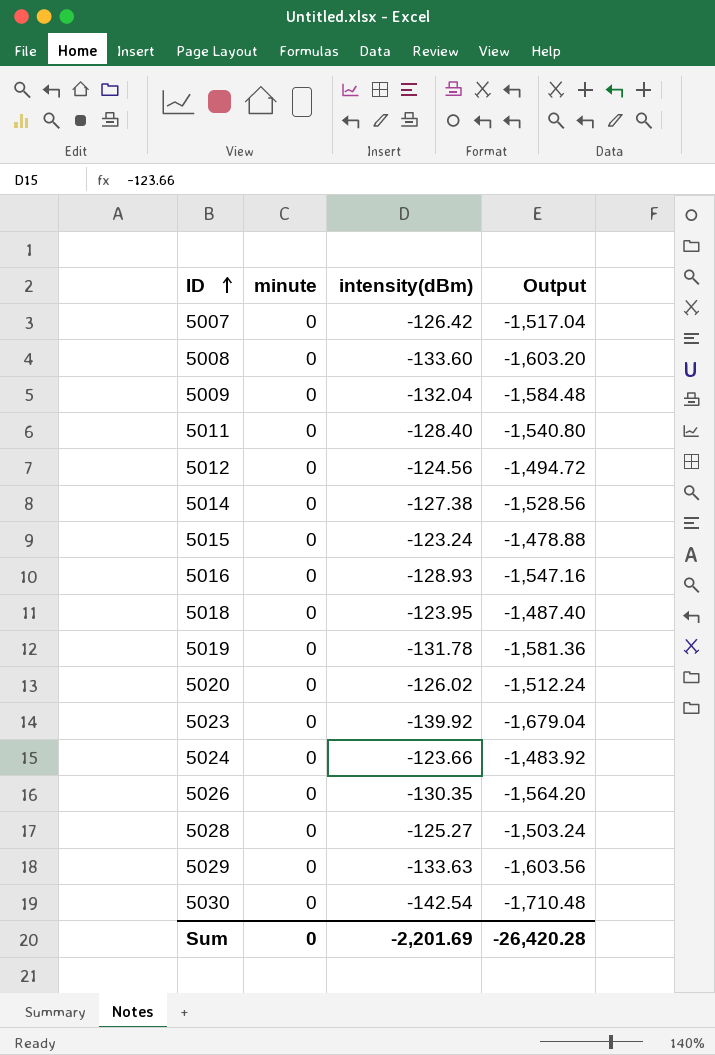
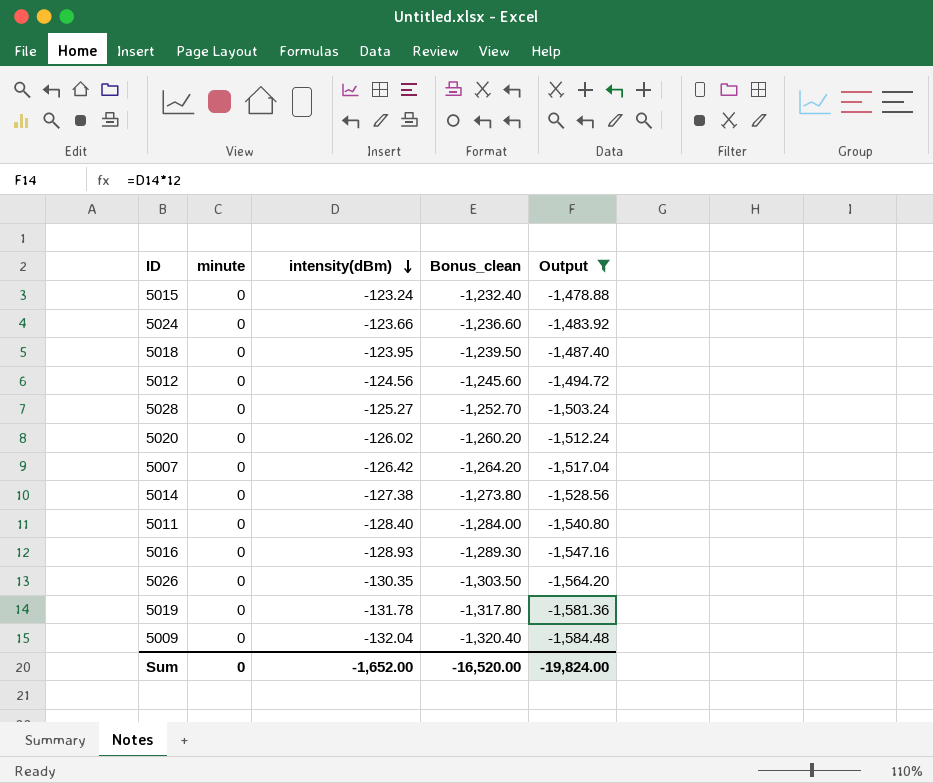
filter: none -> Output >= -1,584.48
row order: ID ascending -> intensity(dBm) descending
column Bonus_clean | formula: none -> [intensity(dBm)] * 10
Sum | intensity(dBm): -2,201.69 -> -1,652.00
Sum | Output: -26,420.28 -> -19,824.00

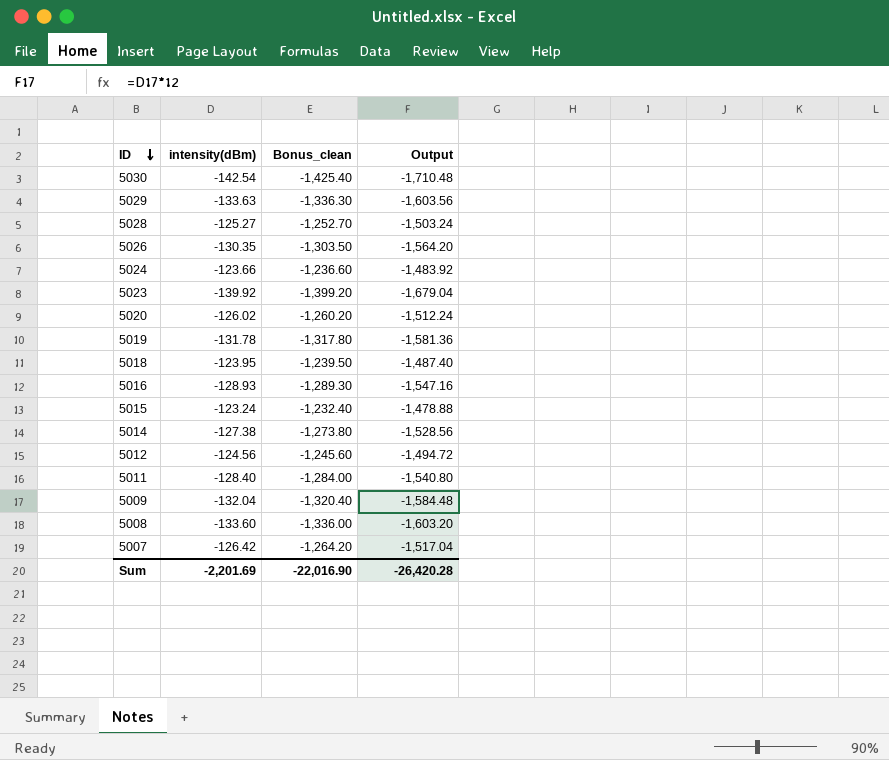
filter: Output >= -1,584.48 -> none
row order: intensity(dBm) descending -> ID descending
column minute | position: 2 -> none
Sum | intensity(dBm): -1,652.00 -> -2,201.69
Sum | Bonus_clean: -16,520.00 -> -22,016.90
Sum | Output: -19,824.00 -> -26,420.28

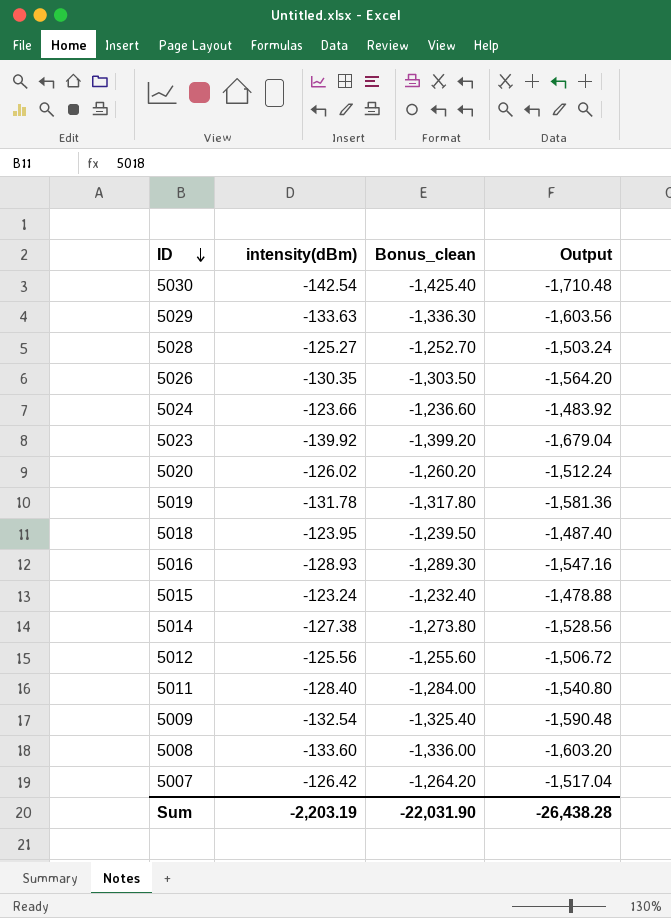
5012 | intensity(dBm): -124.56 -> -125.56
5012 | Bonus_clean: -1,245.60 -> -1,255.60
5012 | Output: -1,494.72 -> -1,506.72
5009 | intensity(dBm): -132.04 -> -132.54
5009 | Bonus_clean: -1,320.40 -> -1,325.40
5009 | Output: -1,584.48 -> -1,590.48
Sum | intensity(dBm): -2,201.69 -> -2,203.19
Sum | Bonus_clean: -22,016.90 -> -22,031.90
Sum | Output: -26,420.28 -> -26,438.28

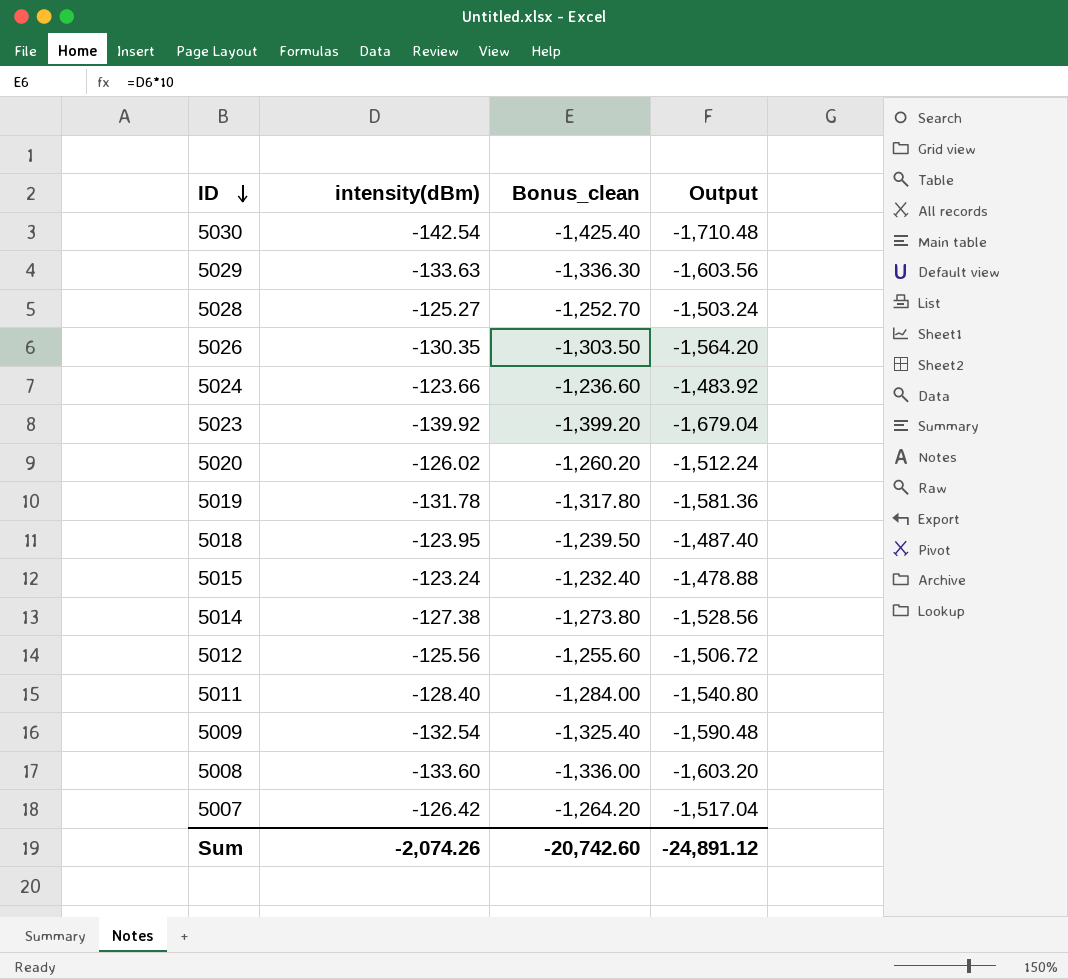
row 5016: -128.93 | -1,289.30 | -1,547.16 -> none
Sum | intensity(dBm): -2,203.19 -> -2,074.26
Sum | Bonus_clean: -22,031.90 -> -20,742.60
Sum | Output: -26,438.28 -> -24,891.12

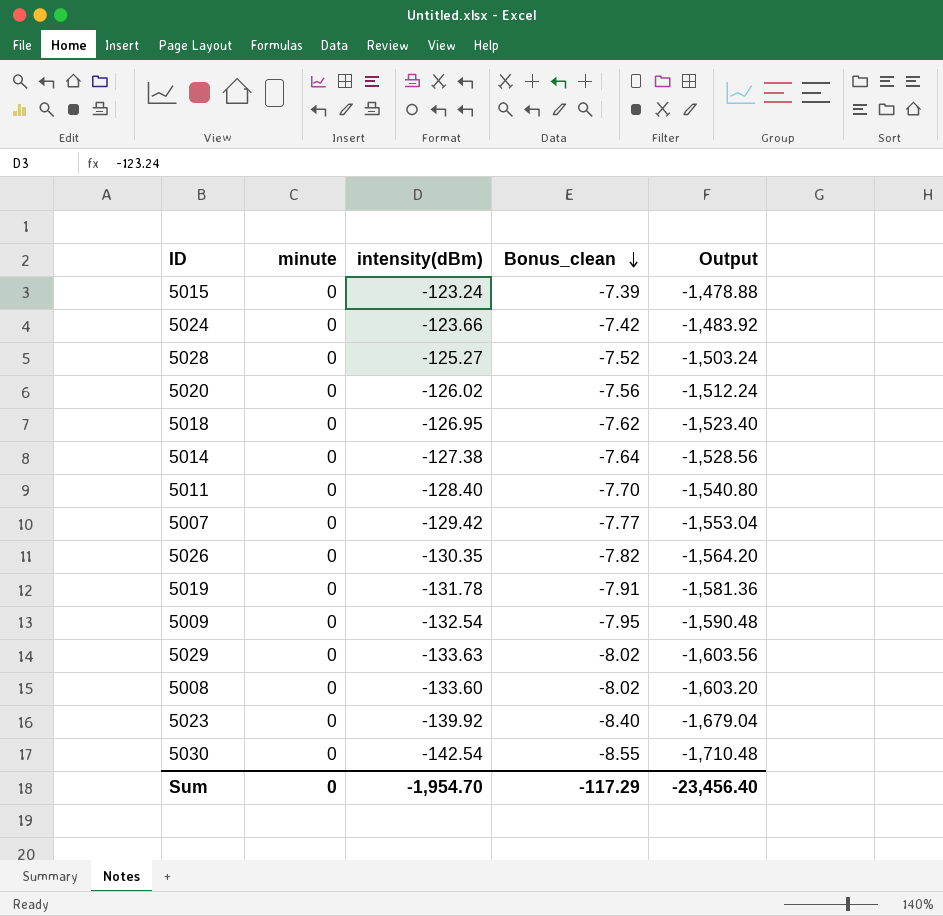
row order: ID descending -> Bonus_clean descending
column minute | position: none -> 2
column Bonus_clean | formula: [intensity(dBm)] * 10 -> [intensity(dBm)] * 0.06
row 5012: -125.56 | -1,255.60 | -1,506.72 -> none
5018 | intensity(dBm): -123.95 -> -126.95
5018 | Output: -1,487.40 -> -1,523.40
5007 | intensity(dBm): -126.42 -> -129.42
5007 | Output: -1,517.04 -> -1,553.04
Sum | intensity(dBm): -2,074.26 -> -1,954.70
Sum | Bonus_clean: -20,742.60 -> -117.29
Sum | Output: -24,891.12 -> -23,456.40

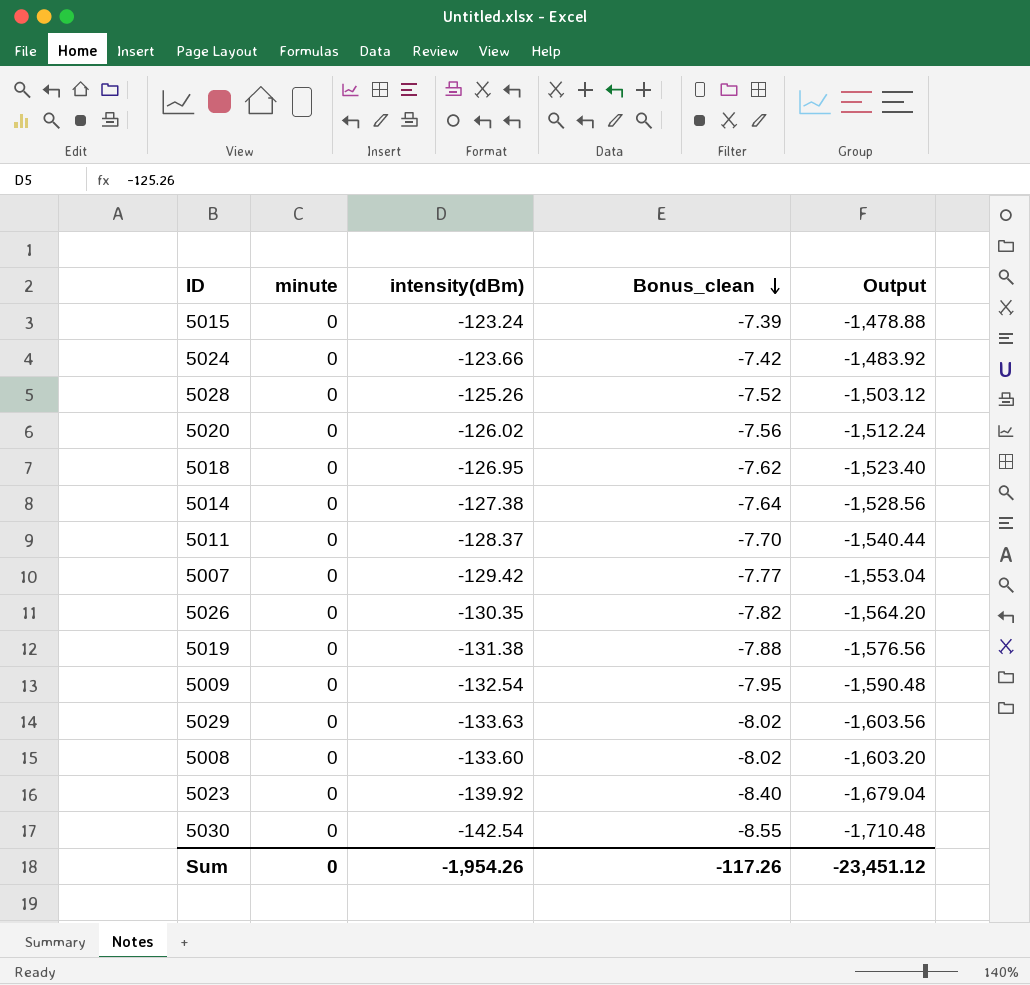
5028 | intensity(dBm): -125.27 -> -125.26
5028 | Output: -1,503.24 -> -1,503.12
5011 | intensity(dBm): -128.40 -> -128.37
5011 | Output: -1,540.80 -> -1,540.44
5019 | intensity(dBm): -131.78 -> -131.38
5019 | Bonus_clean: -7.91 -> -7.88
5019 | Output: -1,581.36 -> -1,576.56
Sum | intensity(dBm): -1,954.70 -> -1,954.26
Sum | Bonus_clean: -117.29 -> -117.26
Sum | Output: -23,456.40 -> -23,451.12

